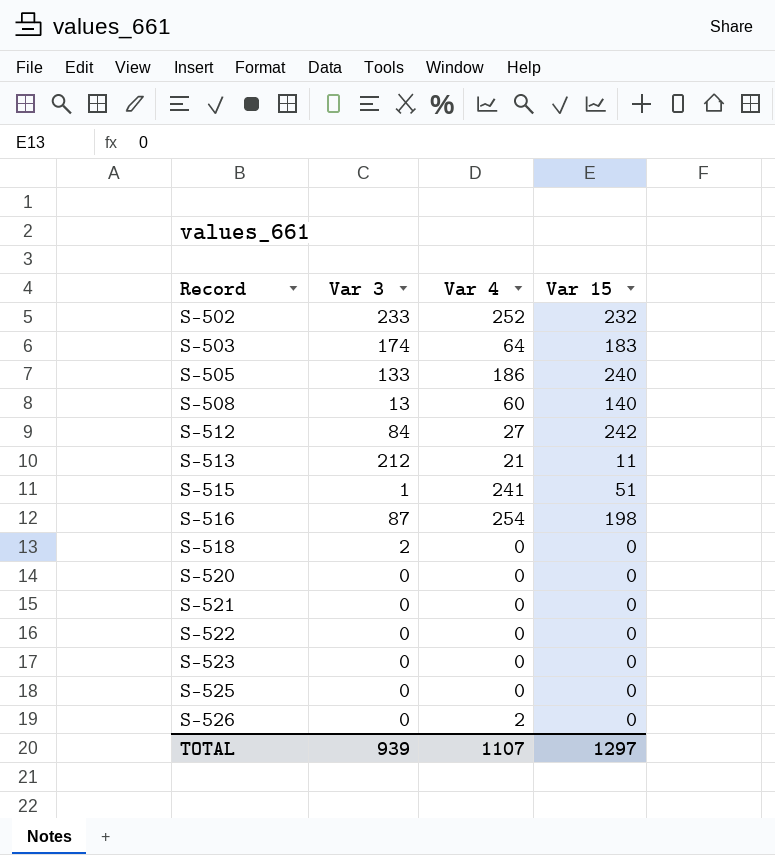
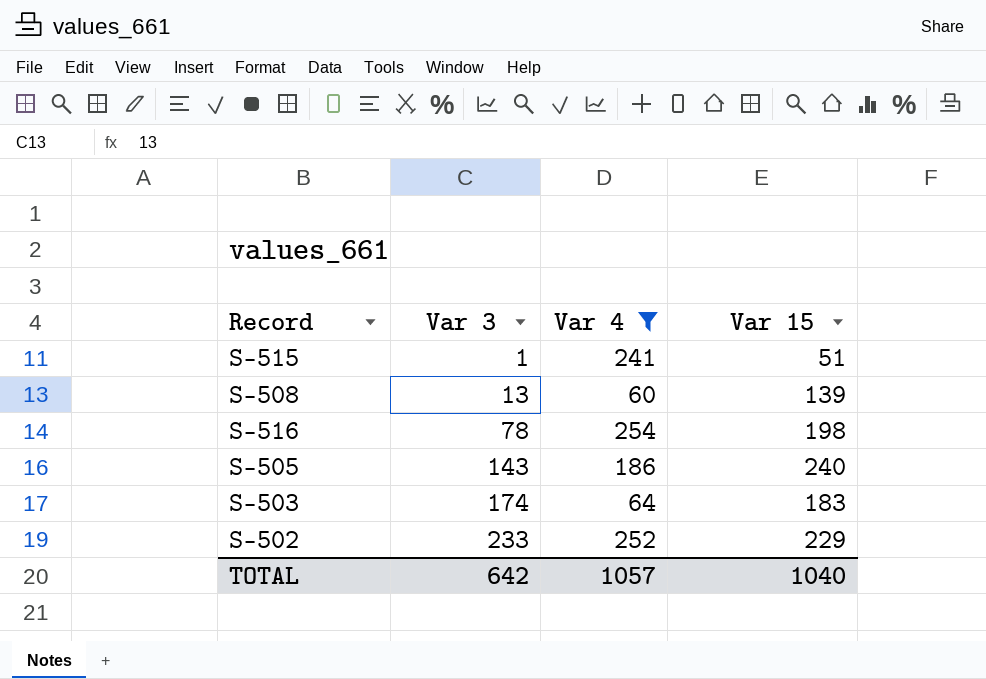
filter: none -> Var 4 >= 60
row order: Record ascending -> Var 3 ascending
S-508 | Var 15: 140 -> 139
S-516 | Var 3: 87 -> 78
S-505 | Var 3: 133 -> 143
S-502 | Var 15: 232 -> 229
TOTAL | Var 3: 939 -> 642
TOTAL | Var 4: 1107 -> 1057
TOTAL | Var 15: 1297 -> 1040

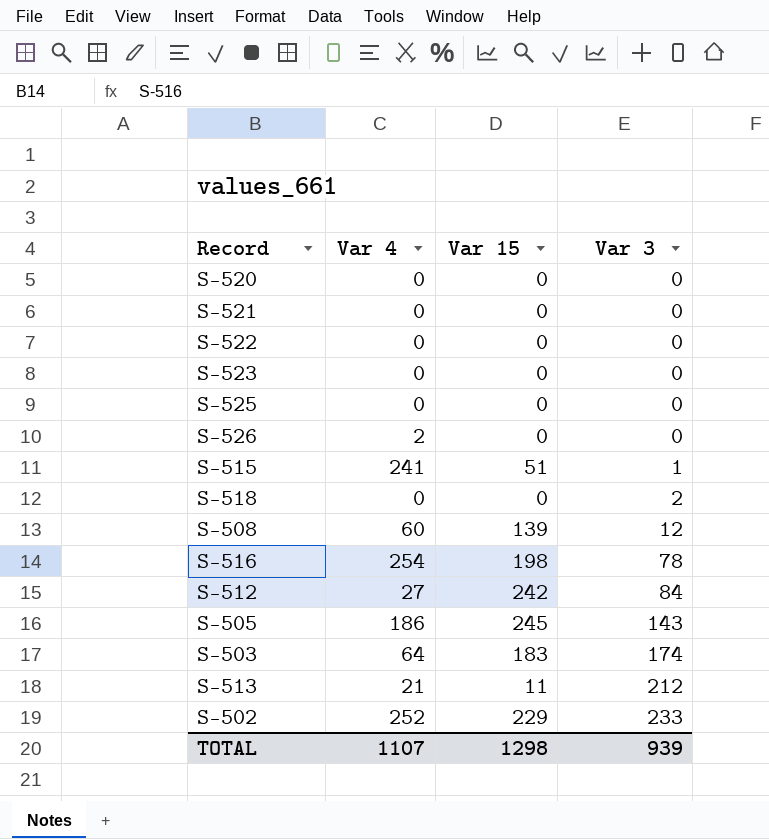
filter: Var 4 >= 60 -> none
column Var 3 | position: 2 -> 4
S-508 | Var 3: 13 -> 12
S-505 | Var 15: 240 -> 245
TOTAL | Var 4: 1057 -> 1107
TOTAL | Var 15: 1040 -> 1298
TOTAL | Var 3: 642 -> 939

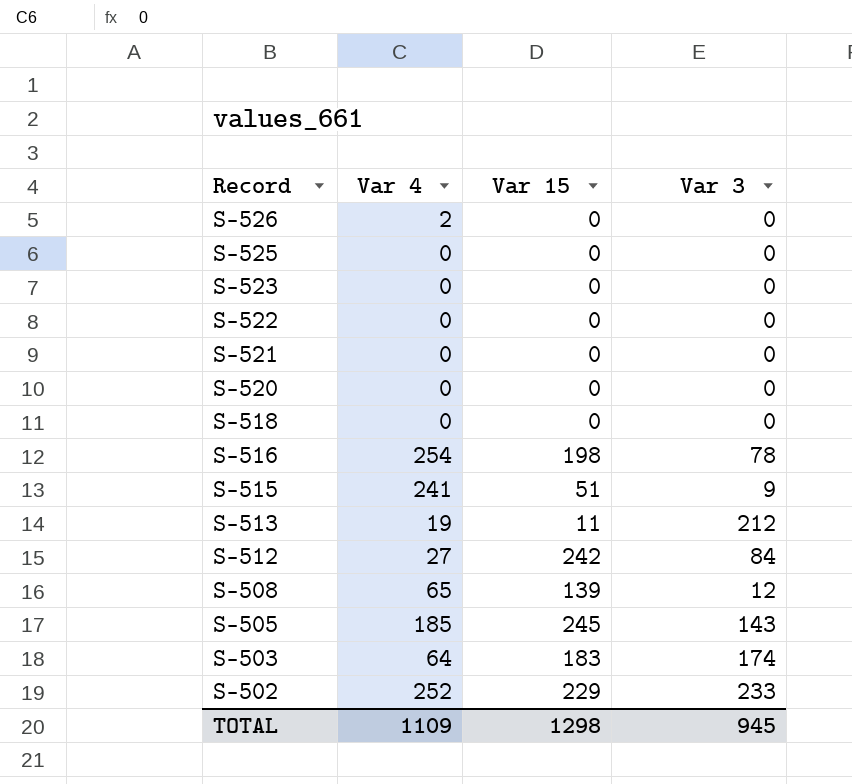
row order: Var 3 ascending -> Record descending
S-518 | Var 3: 2 -> 0
S-515 | Var 3: 1 -> 9
S-513 | Var 4: 21 -> 19
S-508 | Var 4: 60 -> 65
S-505 | Var 4: 186 -> 185
TOTAL | Var 4: 1107 -> 1109
TOTAL | Var 3: 939 -> 945

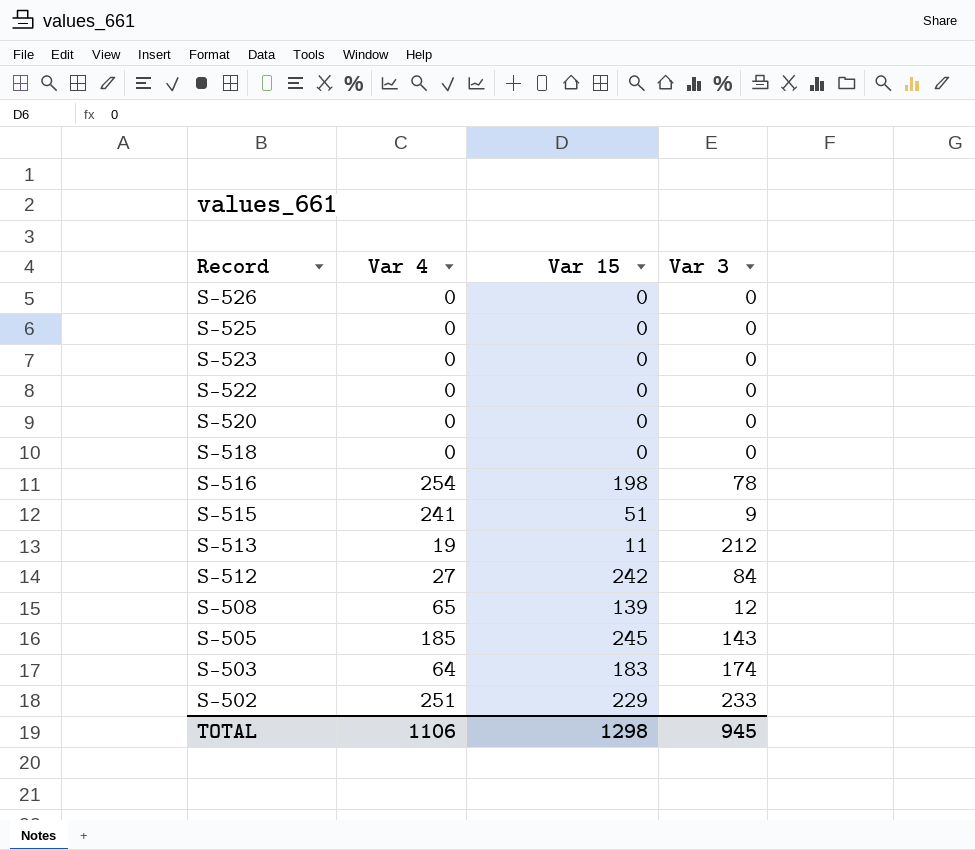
row S-521: 0 | 0 | 0 -> none
S-526 | Var 4: 2 -> 0
S-502 | Var 4: 252 -> 251
TOTAL | Var 4: 1109 -> 1106

